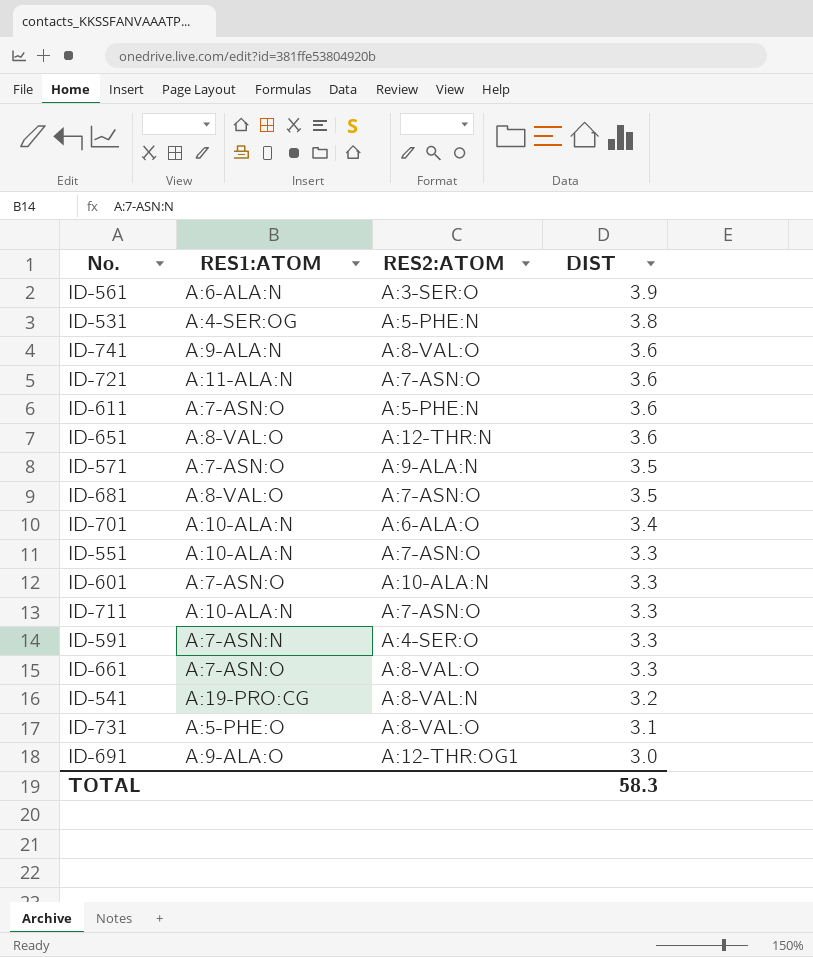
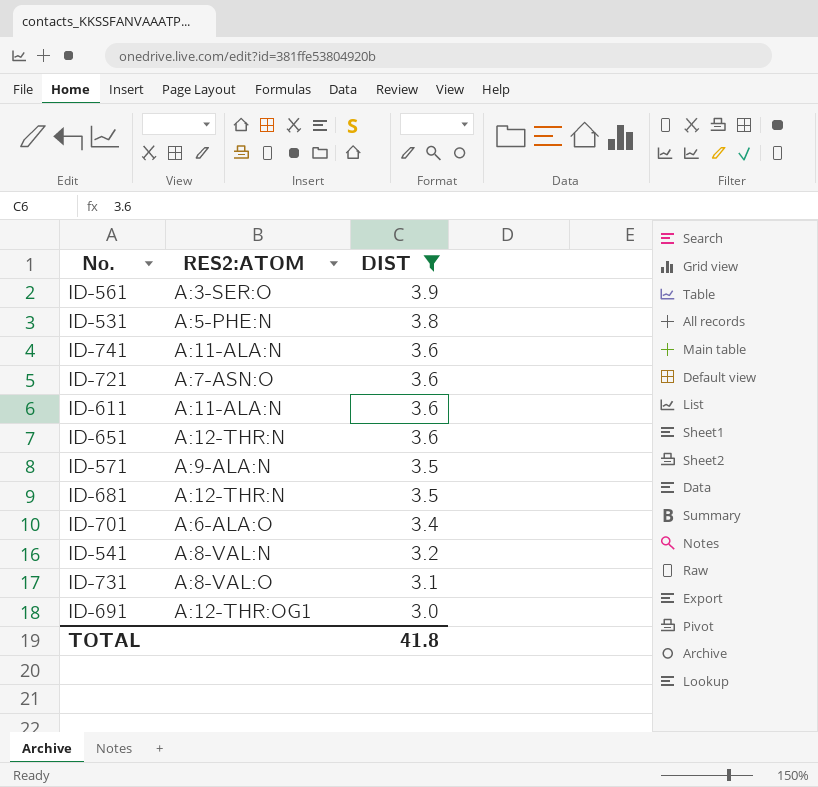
filter: none -> DIST != 3.3
column RES1:ATOM | position: 2 -> none
ID-741 | RES2:ATOM: A:8-VAL:O -> A:11-ALA:N
ID-611 | RES2:ATOM: A:5-PHE:N -> A:11-ALA:N
ID-681 | RES2:ATOM: A:7-ASN:O -> A:12-THR:N
TOTAL | DIST: 58.3 -> 41.8

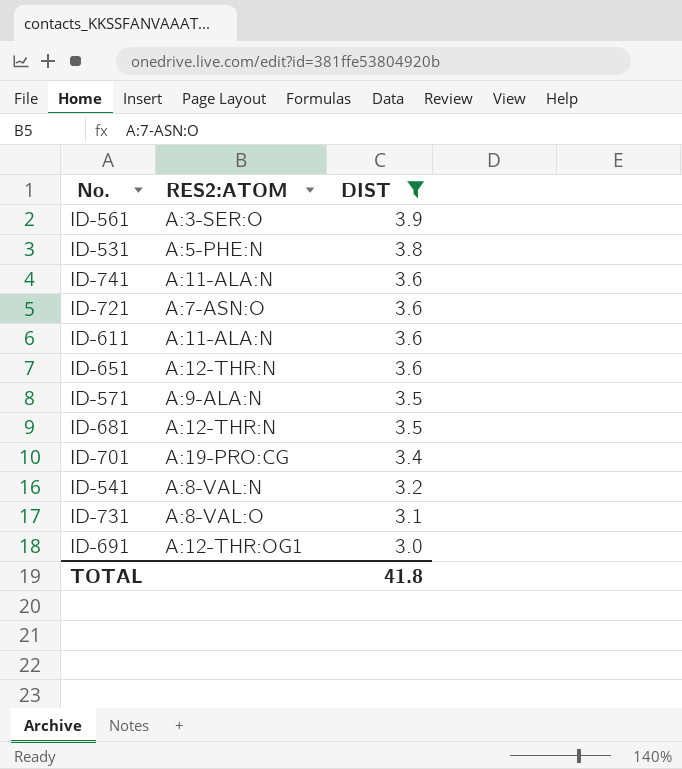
ID-701 | RES2:ATOM: A:6-ALA:O -> A:19-PRO:CG

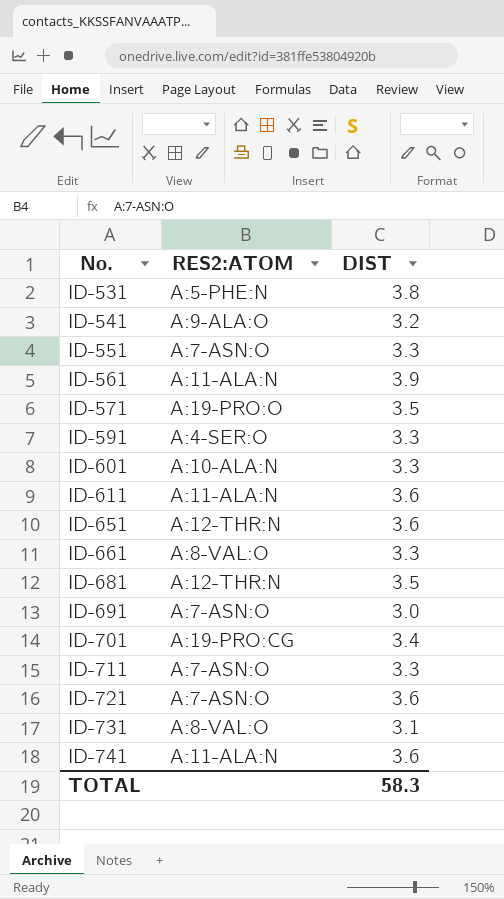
filter: DIST != 3.3 -> none
row order: DIST descending -> No. ascending
ID-541 | RES2:ATOM: A:8-VAL:N -> A:9-ALA:O
ID-561 | RES2:ATOM: A:3-SER:O -> A:11-ALA:N
ID-571 | RES2:ATOM: A:9-ALA:N -> A:19-PRO:O
ID-691 | RES2:ATOM: A:12-THR:OG1 -> A:7-ASN:O
TOTAL | DIST: 41.8 -> 58.3

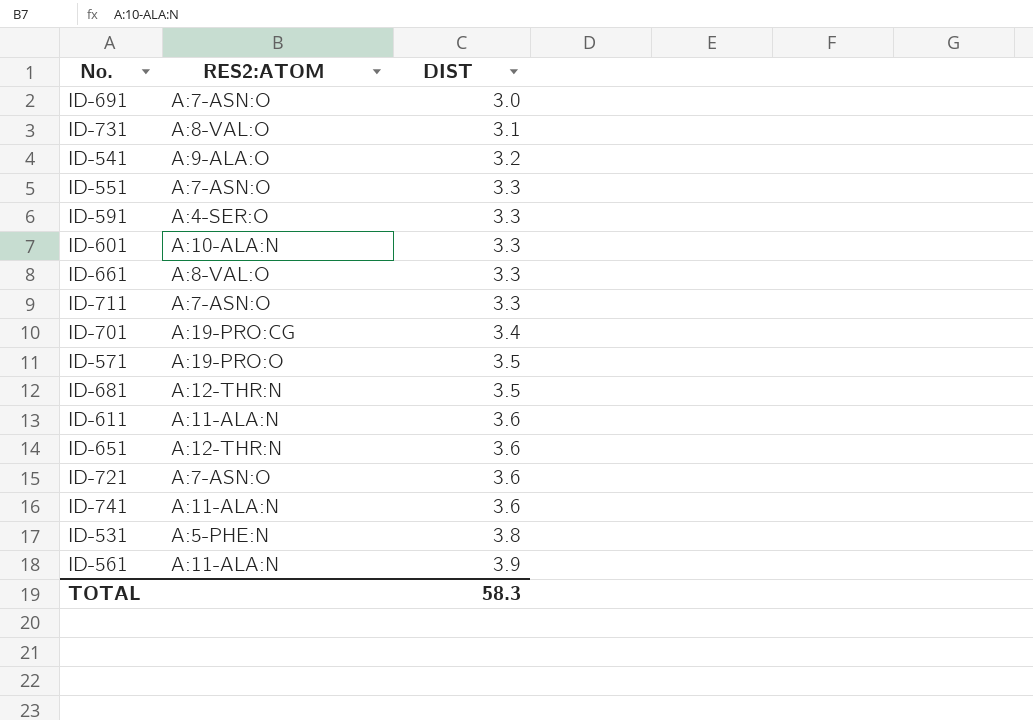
row order: No. ascending -> DIST ascending

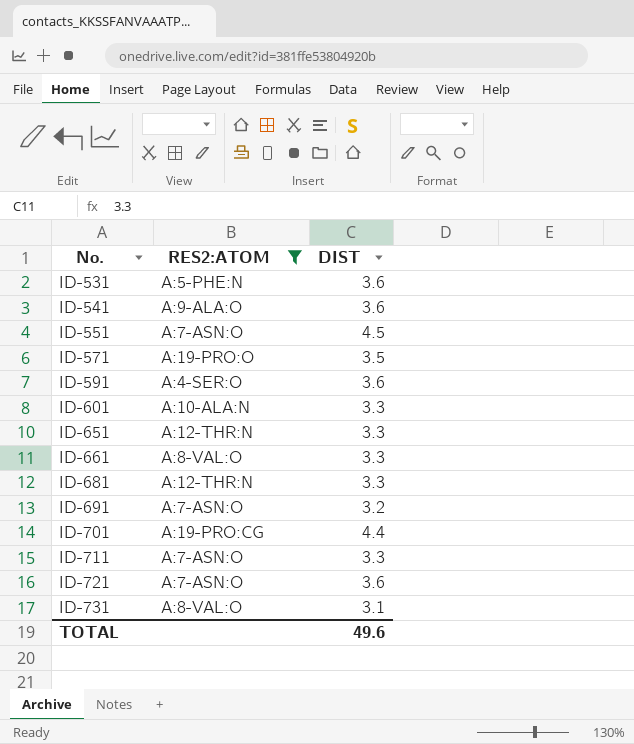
filter: none -> RES2:ATOM != A:11-ALA:N
row order: DIST ascending -> No. ascending
ID-531 | DIST: 3.8 -> 3.6
ID-541 | DIST: 3.2 -> 3.6
ID-551 | DIST: 3.3 -> 4.5
ID-591 | DIST: 3.3 -> 3.6
ID-651 | DIST: 3.6 -> 3.3
ID-681 | DIST: 3.5 -> 3.3
ID-691 | DIST: 3.0 -> 3.2
ID-701 | DIST: 3.4 -> 4.4
TOTAL | DIST: 58.3 -> 49.6

